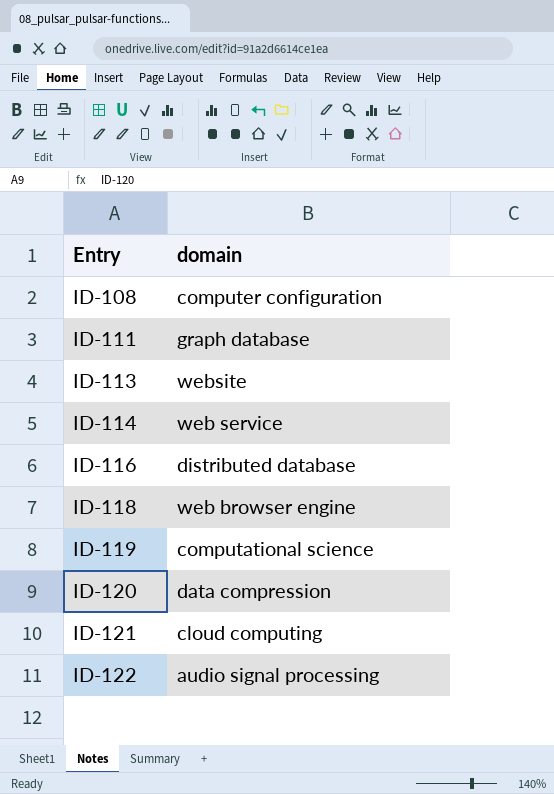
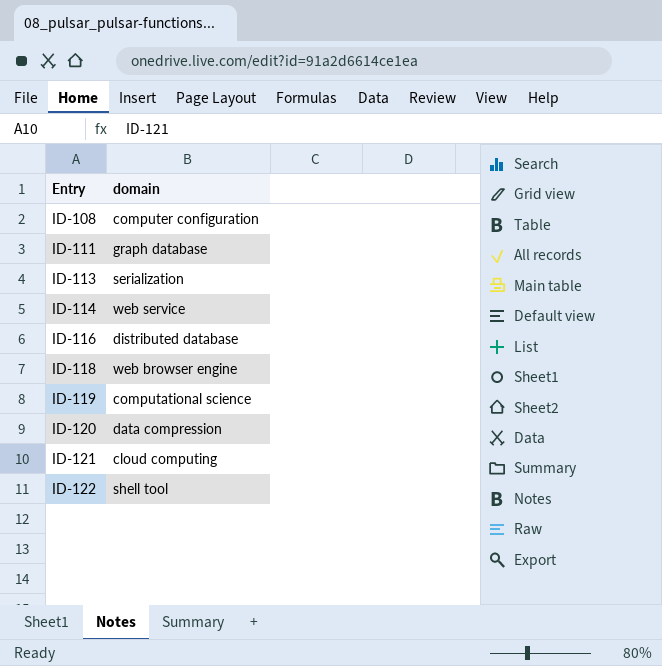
ID-113 | domain: website -> serialization
ID-122 | domain: audio signal processing -> shell tool

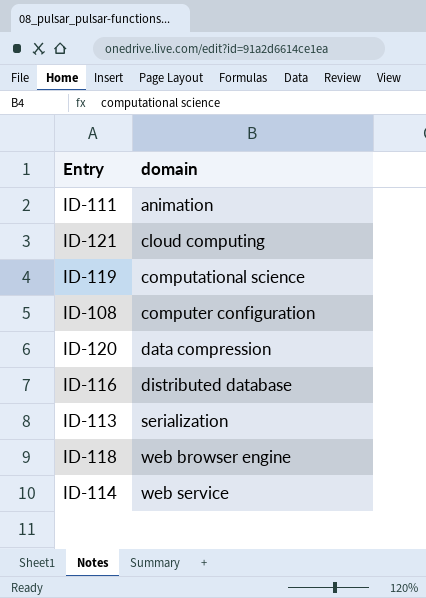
row order: Entry ascending -> domain ascending
row ID-122: shell tool -> none
ID-111 | domain: graph database -> animation

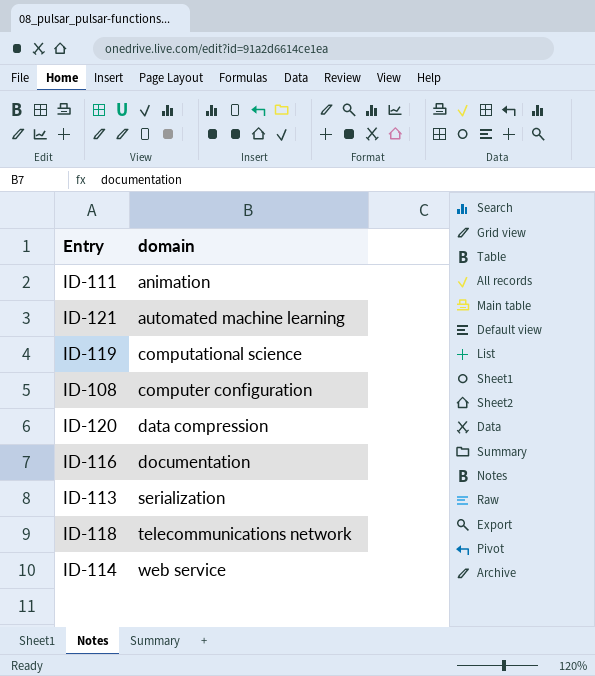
ID-121 | domain: cloud computing -> automated machine learning
ID-116 | domain: distributed database -> documentation
ID-118 | domain: web browser engine -> telecommunications network

